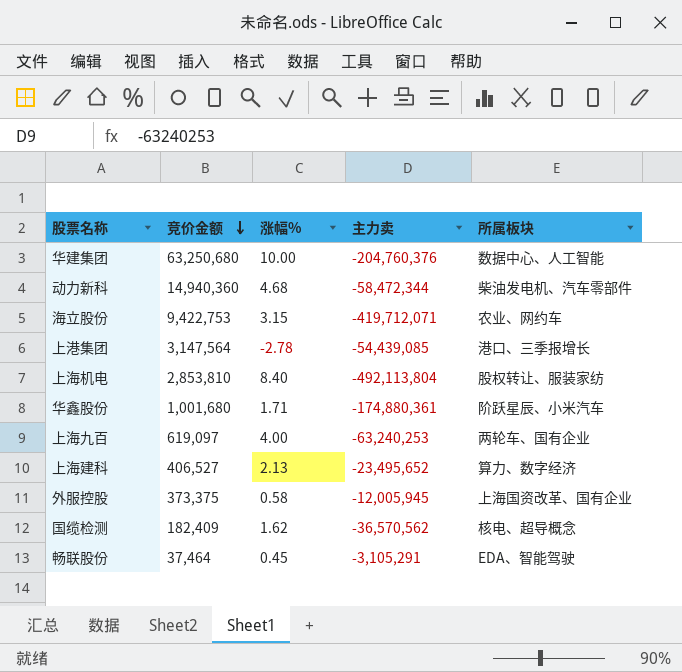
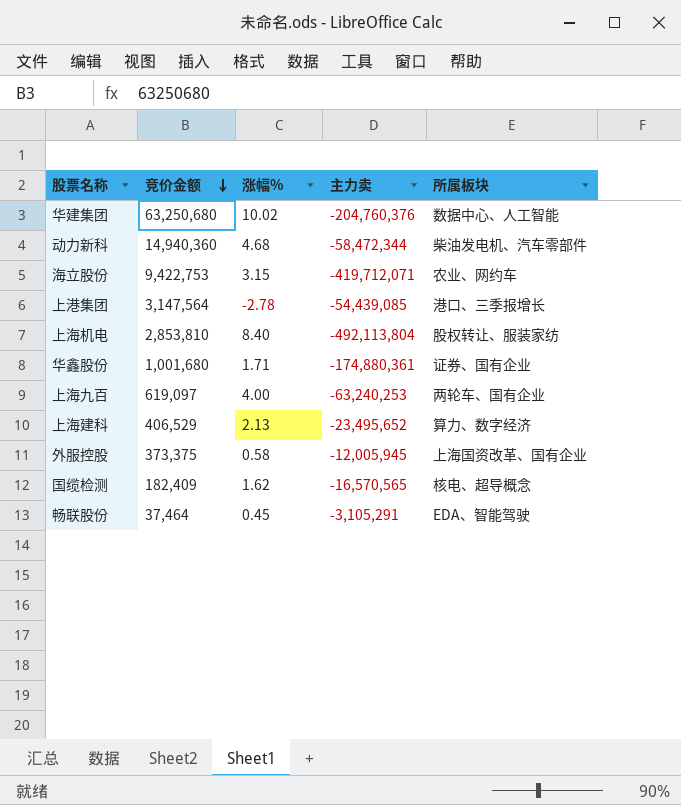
华建集团 | 涨幅%: 10.00 -> 10.02
华鑫股份 | 所属板块: 阶跃星辰、小米汽车 -> 证券、国有企业
上海建科 | 竞价金额: 406,527 -> 406,529
国缆检测 | 主力卖: -36,570,562 -> -16,570,565

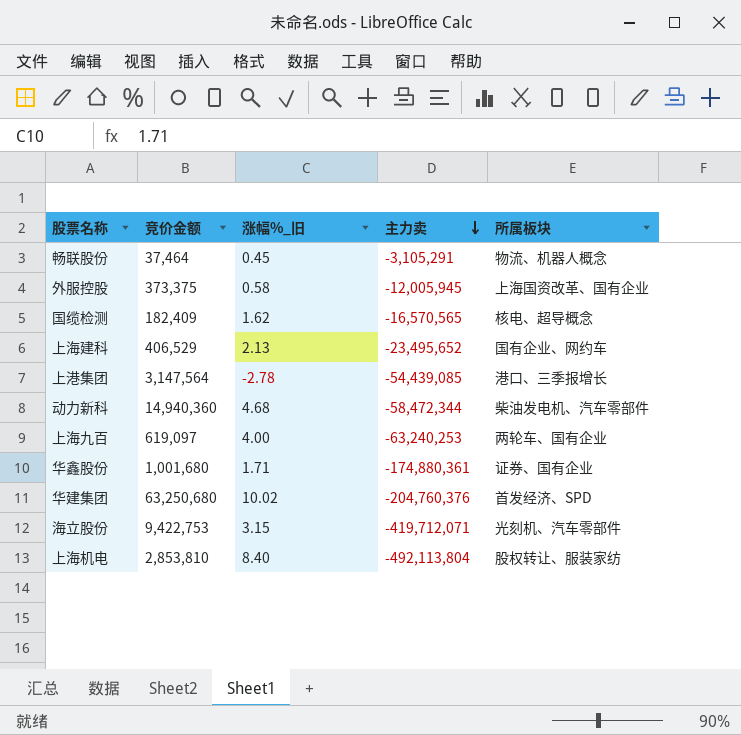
row order: 竞价金额 descending -> 主力卖 descending
column name: 涨幅% -> 涨幅%_旧
畅联股份 | 所属板块: EDA、智能驾驶 -> 物流、机器人概念
上海建科 | 所属板块: 算力、数字经济 -> 国有企业、网约车
华建集团 | 所属板块: 数据中心、人工智能 -> 首发经济、SPD
海立股份 | 所属板块: 农业、网约车 -> 光刻机、汽车零部件

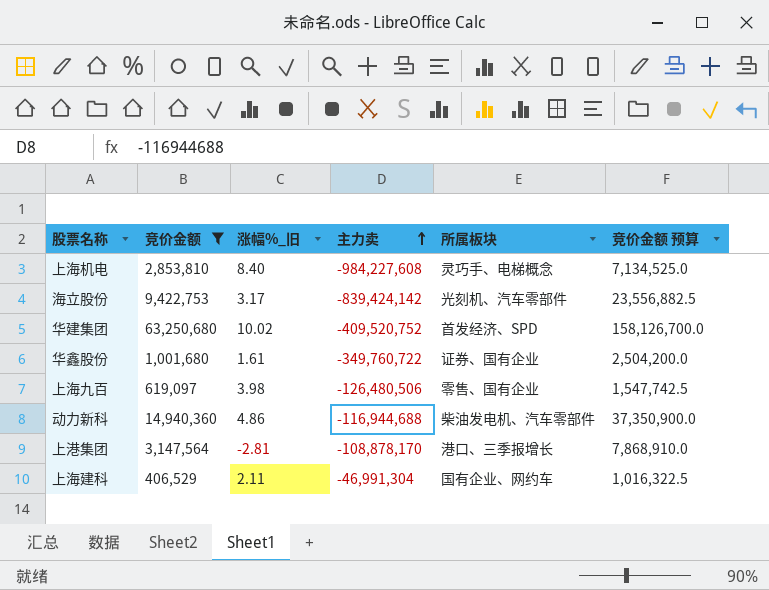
filter: none -> 竞价金额 >= 406,529
row order: 主力卖 descending -> 主力卖 ascending
column 竞价金额 预算 | formula: none -> [竞价金额] * 2.5
上海机电 | 主力卖: -492,113,804 -> -984,227,608
上海机电 | 所属板块: 股权转让、服装家纺 -> 灵巧手、电梯概念
海立股份 | 涨幅%_旧: 3.15 -> 3.17
海立股份 | 主力卖: -419,712,071 -> -839,424,142
华建集团 | 主力卖: -204,760,376 -> -409,520,752
华鑫股份 | 涨幅%_旧: 1.71 -> 1.61
华鑫股份 | 主力卖: -174,880,361 -> -349,760,722
上海九百 | 涨幅%_旧: 4.00 -> 3.98
上海九百 | 主力卖: -63,240,253 -> -126,480,506
上海九百 | 所属板块: 两轮车、国有企业 -> 零售、国有企业
动力新科 | 涨幅%_旧: 4.68 -> 4.86
动力新科 | 主力卖: -58,472,344 -> -116,944,688
上港集团 | 涨幅%_旧: -2.78 -> -2.81
上港集团 | 主力卖: -54,439,085 -> -108,878,170
上海建科 | 涨幅%_旧: 2.13 -> 2.11
上海建科 | 主力卖: -23,495,652 -> -46,991,304

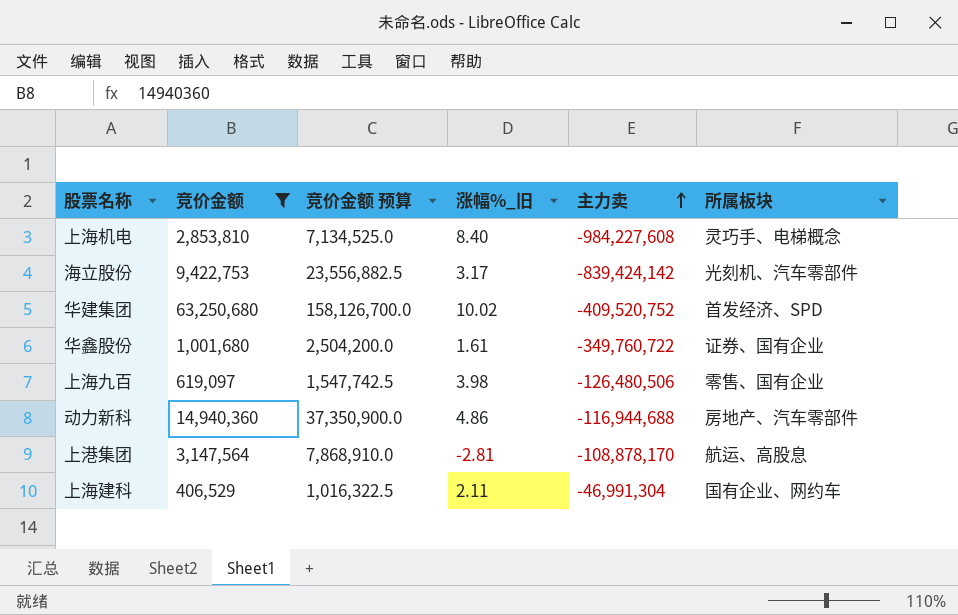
column 竞价金额 预算 | position: 6 -> 3
动力新科 | 所属板块: 柴油发电机、汽车零部件 -> 房地产、汽车零部件
上港集团 | 所属板块: 港口、三季报增长 -> 航运、高股息

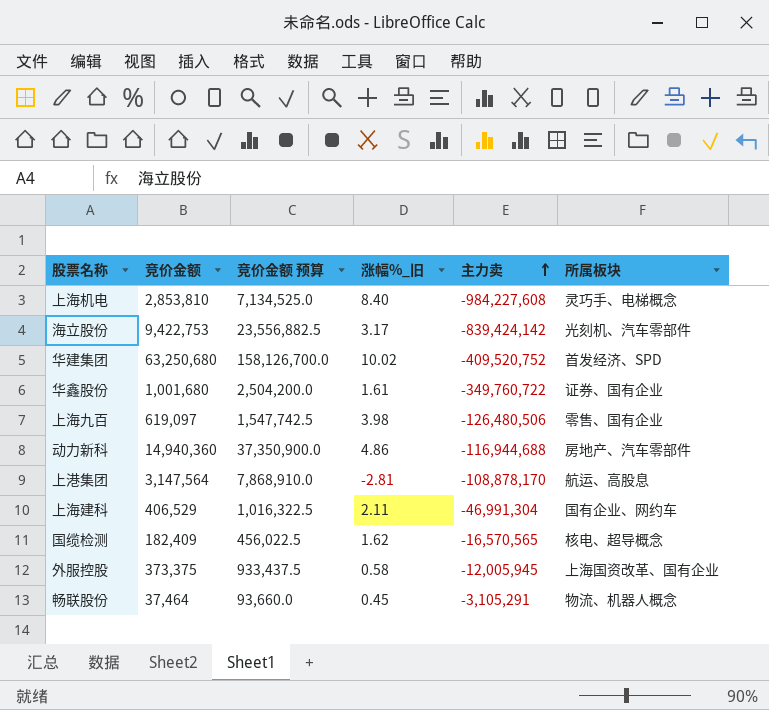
filter: 竞价金额 >= 406,529 -> none

